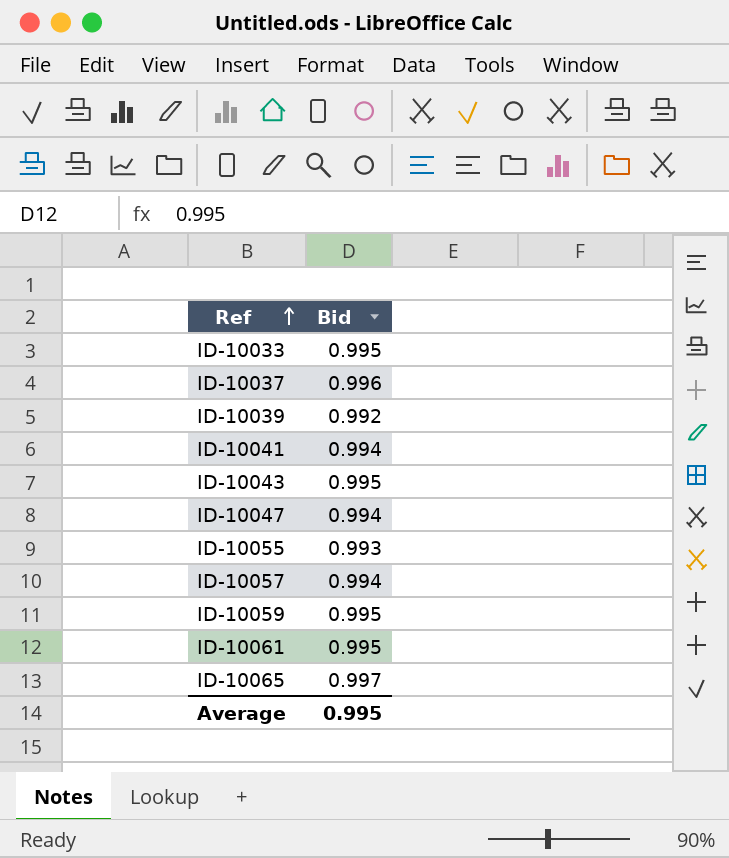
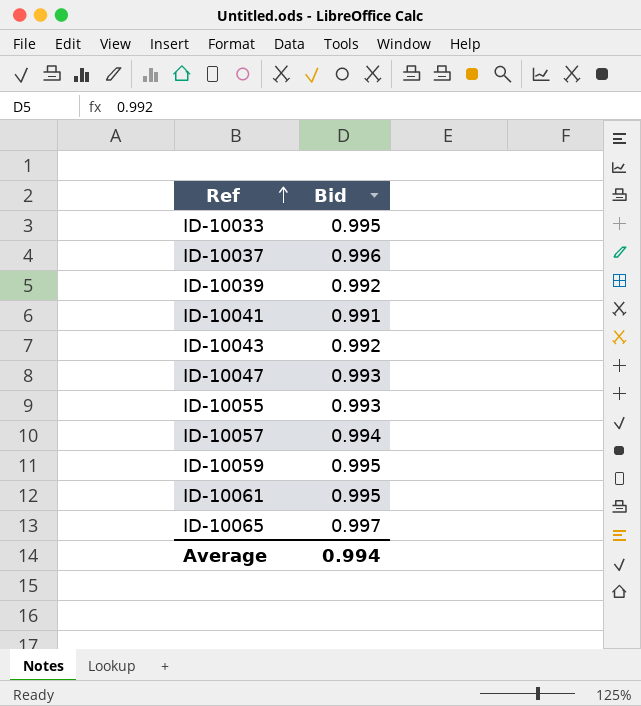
ID-10041 | Bid: 0.994 -> 0.991
ID-10043 | Bid: 0.995 -> 0.992
ID-10047 | Bid: 0.994 -> 0.993
Average | Bid: 0.995 -> 0.994

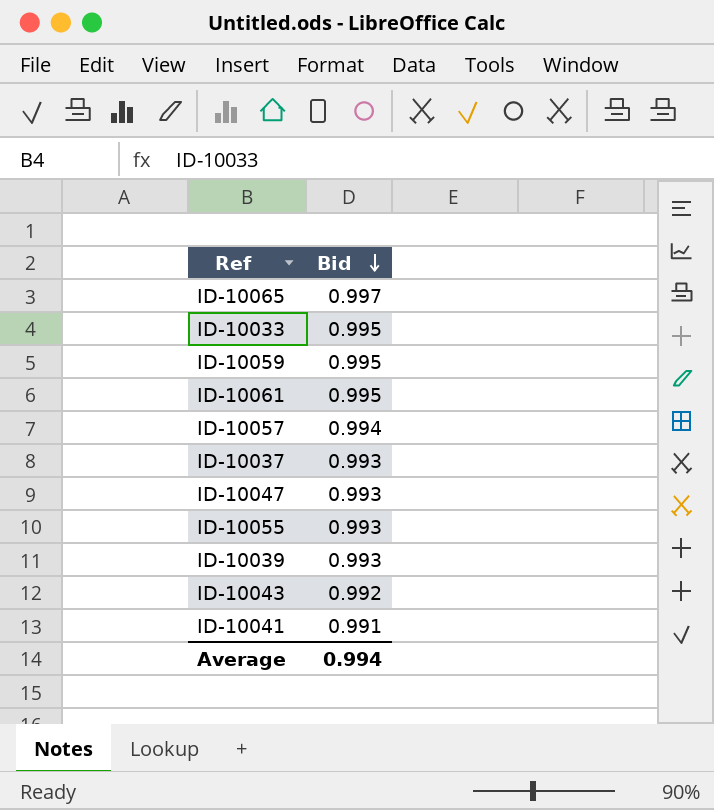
row order: Ref ascending -> Bid descending
ID-10037 | Bid: 0.996 -> 0.993
ID-10039 | Bid: 0.992 -> 0.993

